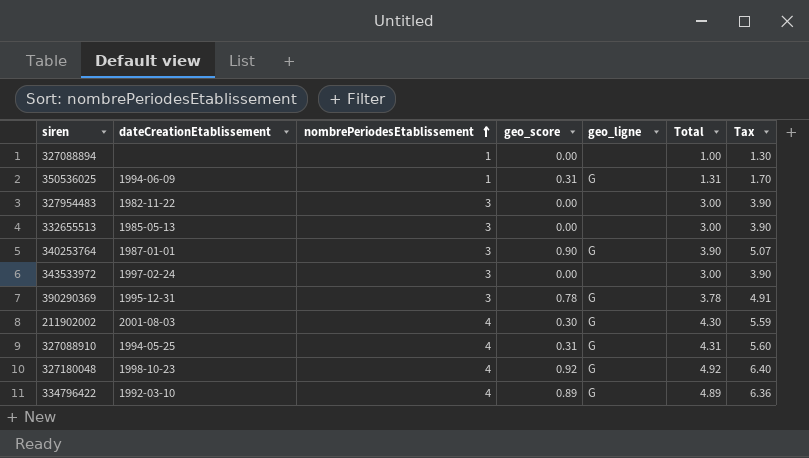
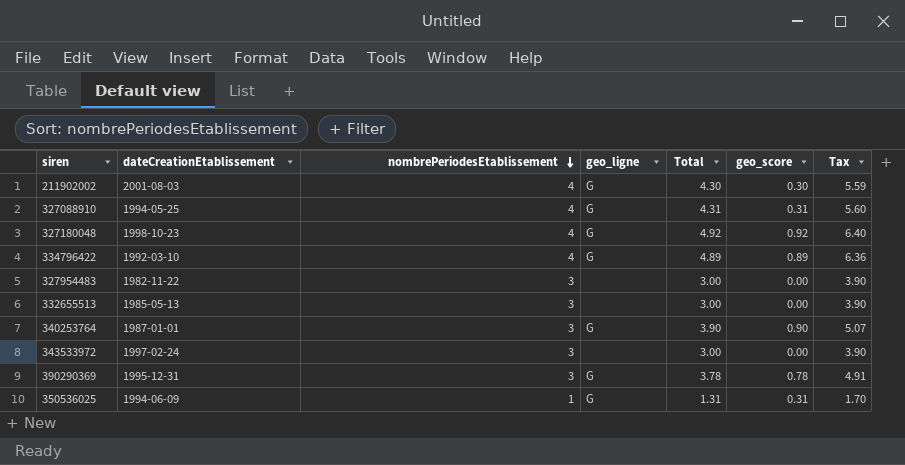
row order: nombrePeriodesEtablissement ascending -> nombrePeriodesEtablissement descending
column geo_score | position: 4 -> 6
row 327088894: none | 1 | 0.00 | none | 1.00 | 1.30 -> none

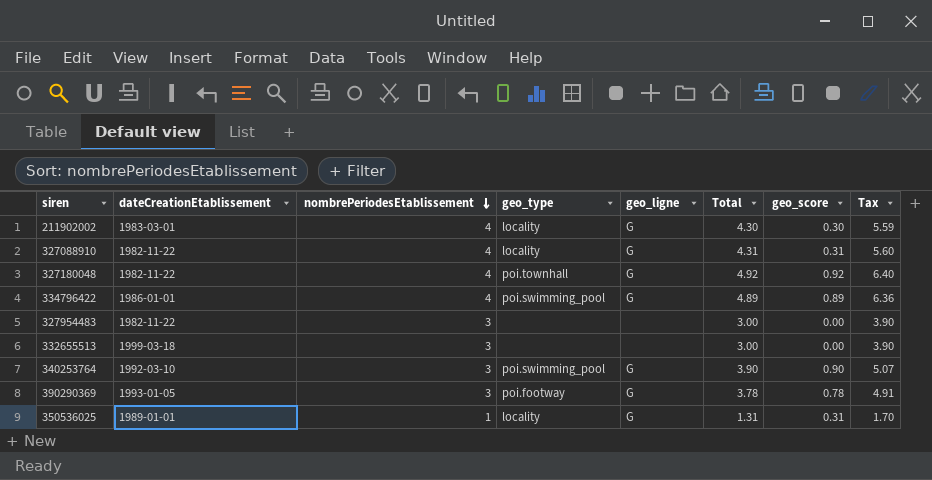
column geo_type | position: none -> 4
row 343533972: 1997-02-24 | 3 | none | 3.00 | 0.00 | 3.90 -> none
211902002 | dateCreationEtablissement: 2001-08-03 -> 1983-03-01
327088910 | dateCreationEtablissement: 1994-05-25 -> 1982-11-22
327180048 | dateCreationEtablissement: 1998-10-23 -> 1982-11-22
334796422 | dateCreationEtablissement: 1992-03-10 -> 1986-01-01
332655513 | dateCreationEtablissement: 1985-05-13 -> 1999-03-18
340253764 | dateCreationEtablissement: 1987-01-01 -> 1992-03-10
390290369 | dateCreationEtablissement: 1995-12-31 -> 1993-01-05
350536025 | dateCreationEtablissement: 1994-06-09 -> 1989-01-01

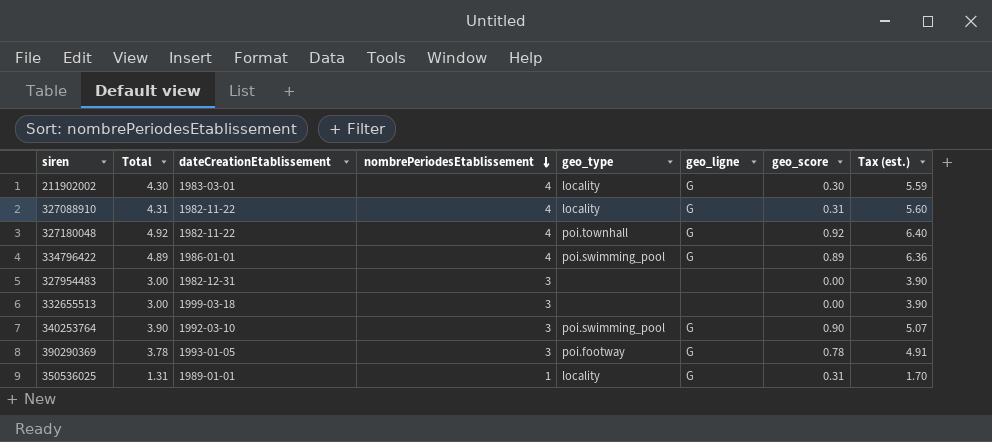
column Total | position: 6 -> 2
column name: Tax -> Tax (est.)
327954483 | dateCreationEtablissement: 1982-11-22 -> 1982-12-31

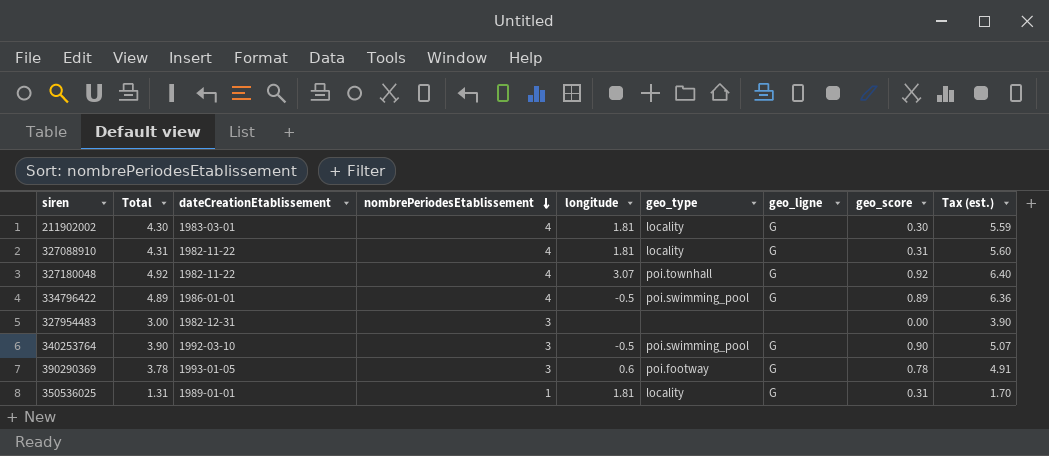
column longitude | position: none -> 5
row 332655513: 3.00 | 1999-03-18 | 3 | none | none | 0.00 | 3.90 -> none

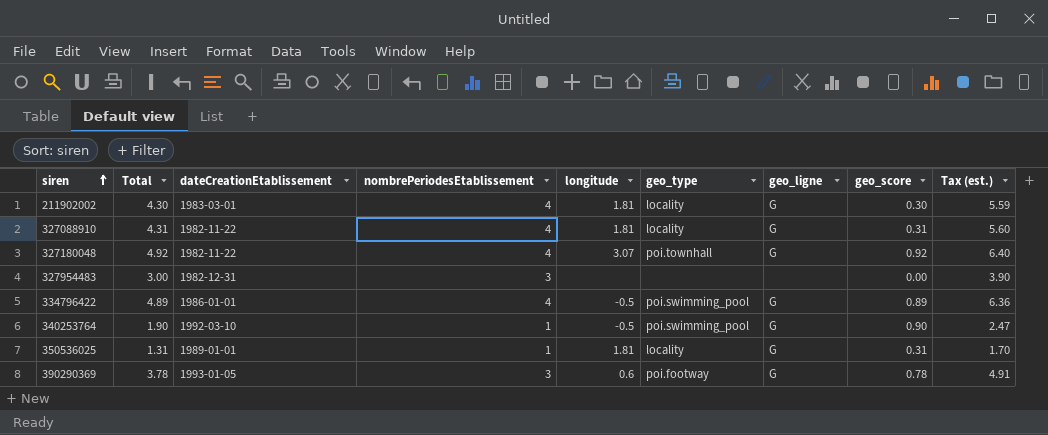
row order: nombrePeriodesEtablissement descending -> siren ascending
340253764 | Total: 3.90 -> 1.90
340253764 | nombrePeriodesEtablissement: 3 -> 1
340253764 | Tax (est.): 5.07 -> 2.47

